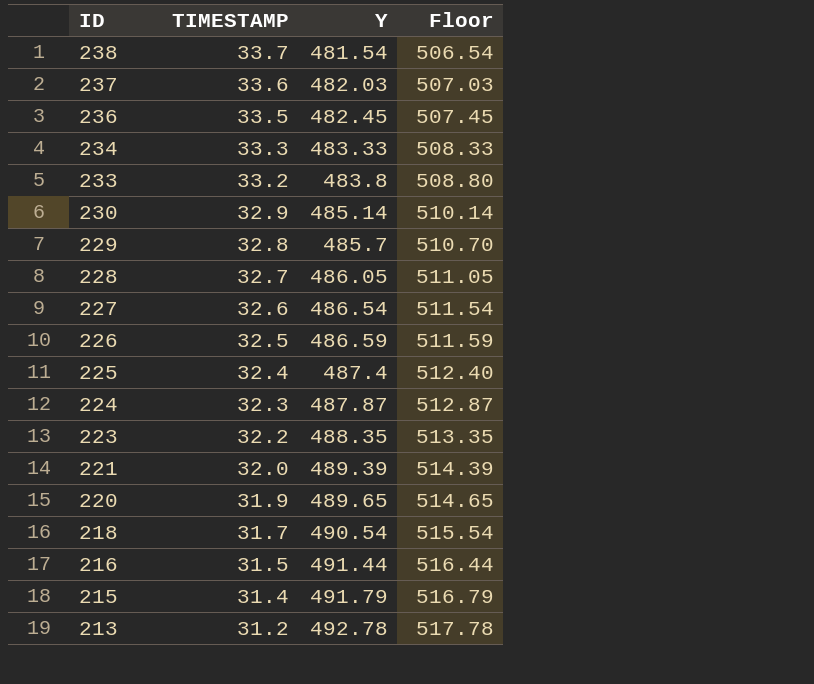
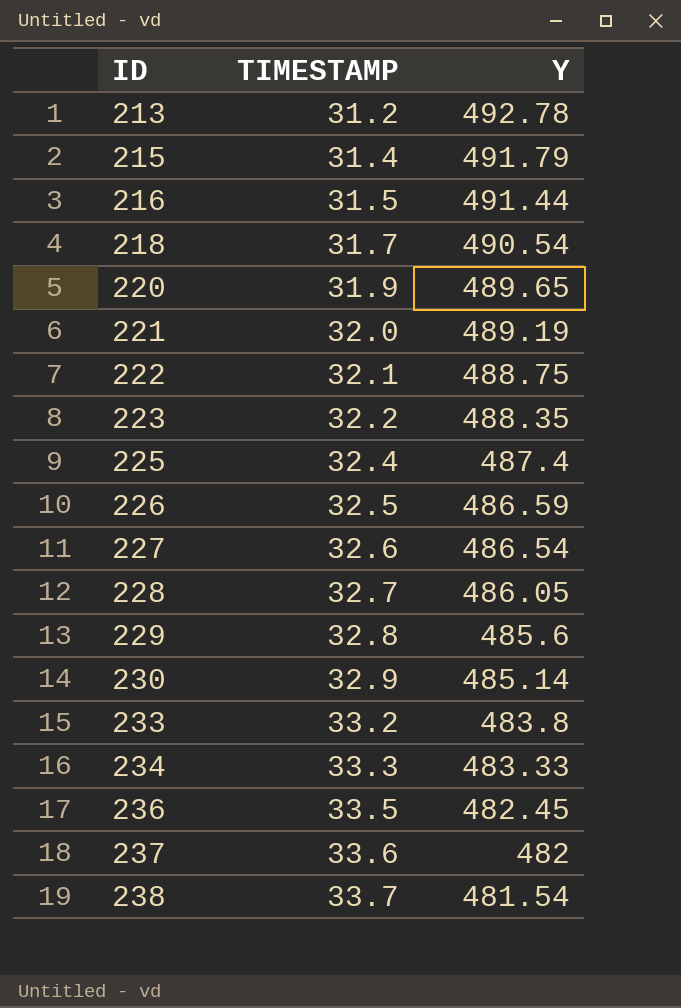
row order: ID descending -> ID ascending
column Floor | formula: [Y] + 25 -> none
row 224: 32.3 | 487.87 | 512.87 -> none
221 | Y: 489.39 -> 489.19
row 222: none -> 32.1 | 488.75
229 | Y: 485.7 -> 485.6
237 | Y: 482.03 -> 482

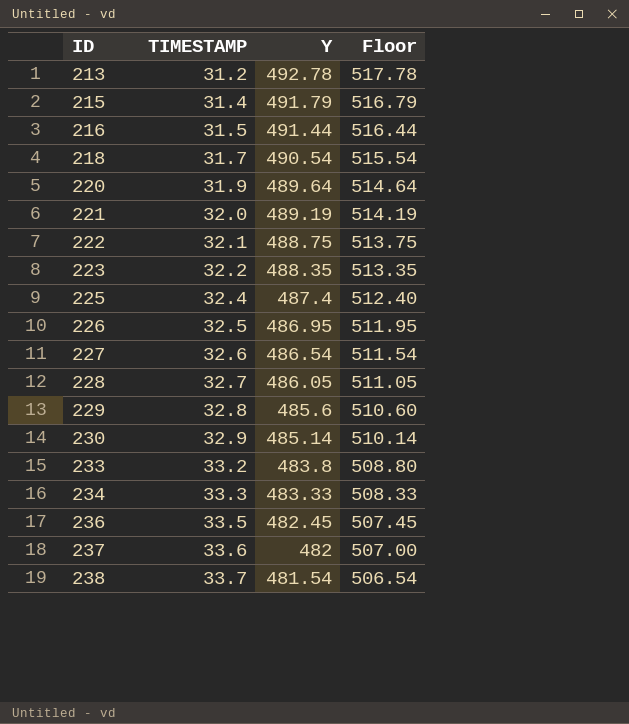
column Floor | formula: none -> [Y] + 25
220 | Y: 489.65 -> 489.64
226 | Y: 486.59 -> 486.95

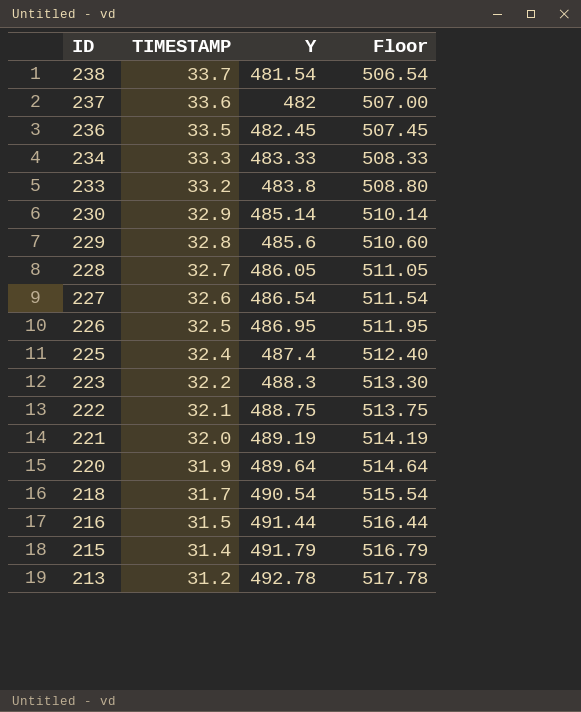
row order: ID ascending -> ID descending
223 | Y: 488.35 -> 488.3
223 | Floor: 513.35 -> 513.30

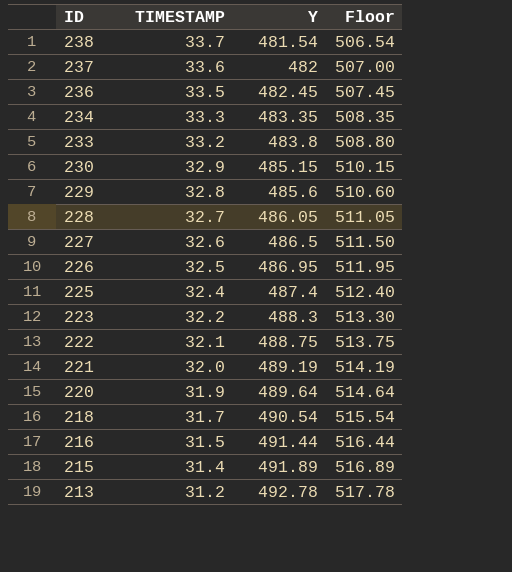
234 | Y: 483.33 -> 483.35
234 | Floor: 508.33 -> 508.35
230 | Y: 485.14 -> 485.15
230 | Floor: 510.14 -> 510.15
227 | Y: 486.54 -> 486.5
227 | Floor: 511.54 -> 511.50
215 | Y: 491.79 -> 491.89
215 | Floor: 516.79 -> 516.89

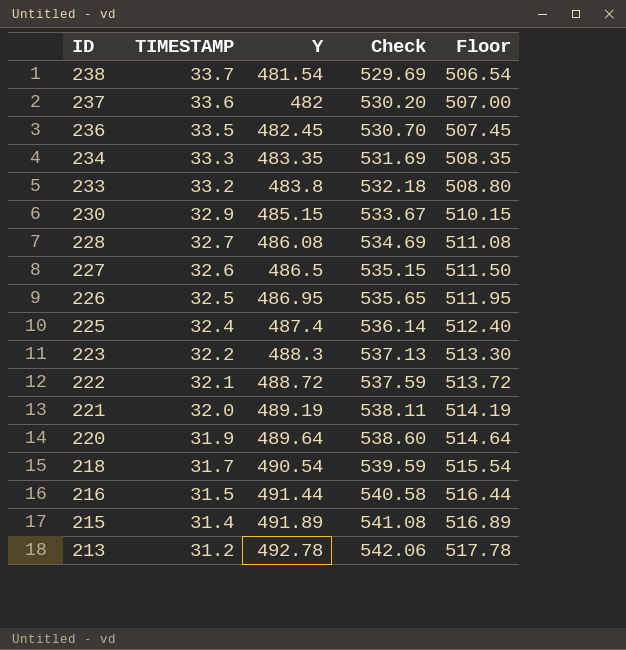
column Check | formula: none -> [Y] * 1.1
row 229: 32.8 | 485.6 | 510.60 -> none
228 | Y: 486.05 -> 486.08
228 | Floor: 511.05 -> 511.08
222 | Y: 488.75 -> 488.72
222 | Floor: 513.75 -> 513.72

